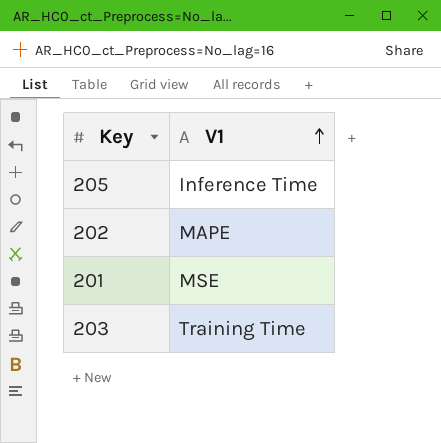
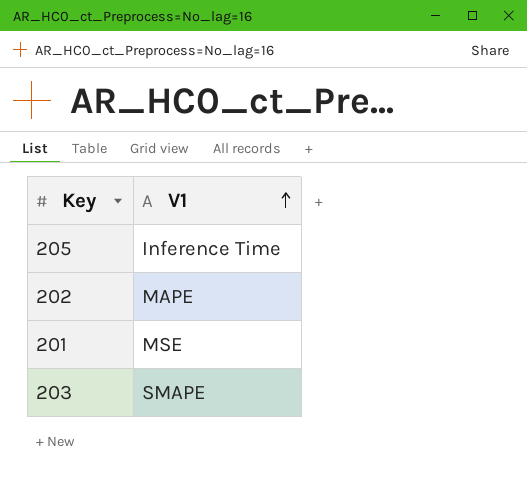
203 | V1: Training Time -> SMAPE

